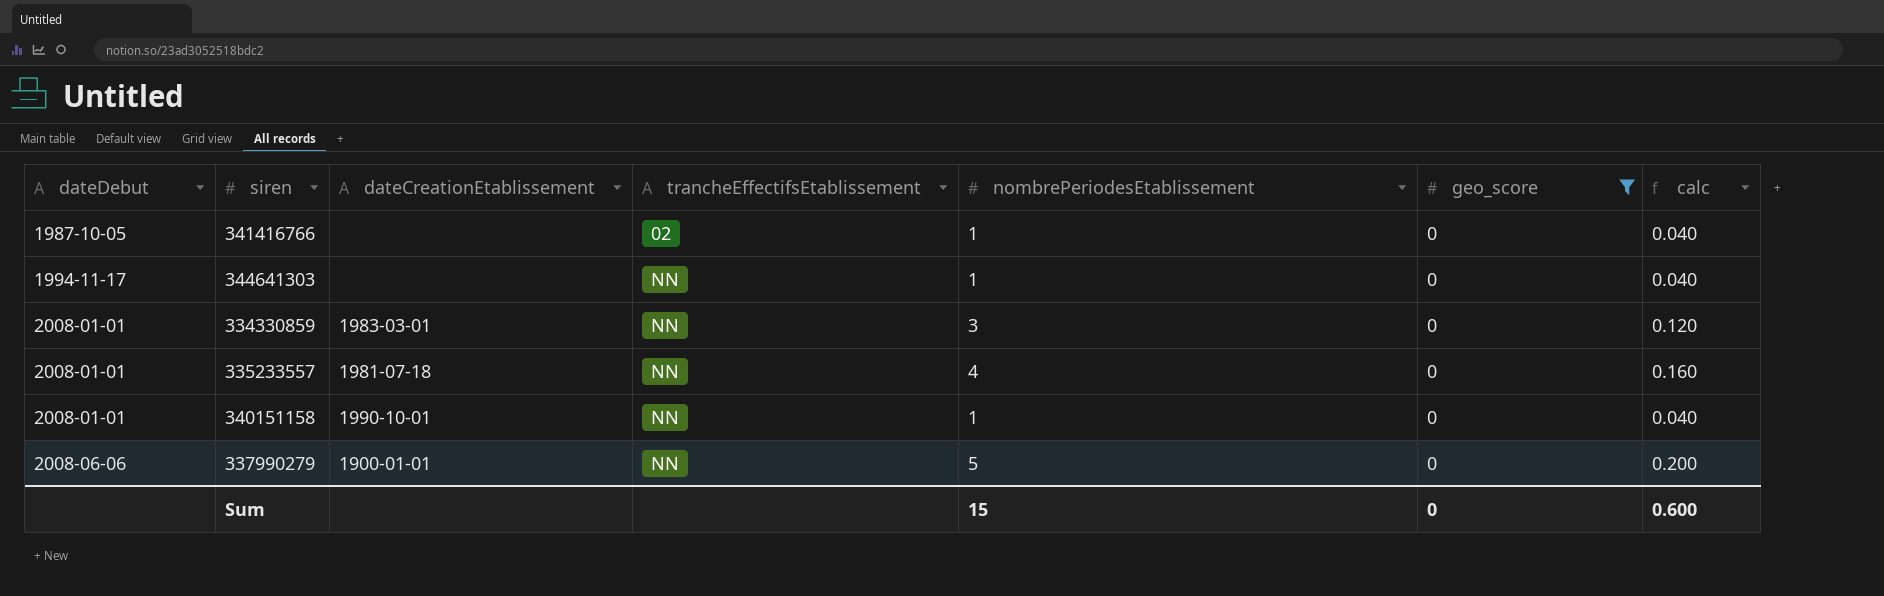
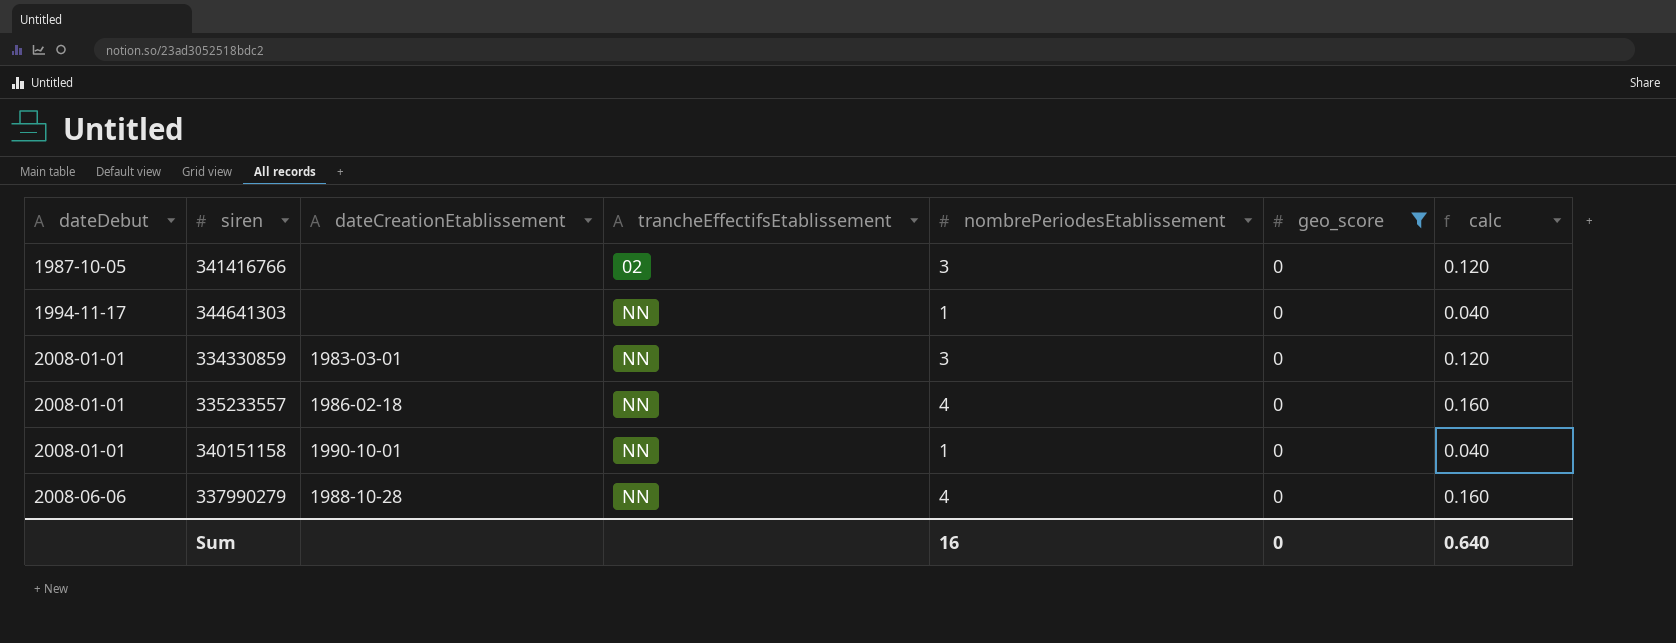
341416766 | nombrePeriodesEtablissement: 1 -> 3
341416766 | calc: 0.040 -> 0.120
335233557 | dateCreationEtablissement: 1981-07-18 -> 1986-02-18
337990279 | dateCreationEtablissement: 1900-01-01 -> 1988-10-28
337990279 | nombrePeriodesEtablissement: 5 -> 4
337990279 | calc: 0.200 -> 0.160
Sum | nombrePeriodesEtablissement: 15 -> 16
Sum | calc: 0.600 -> 0.640

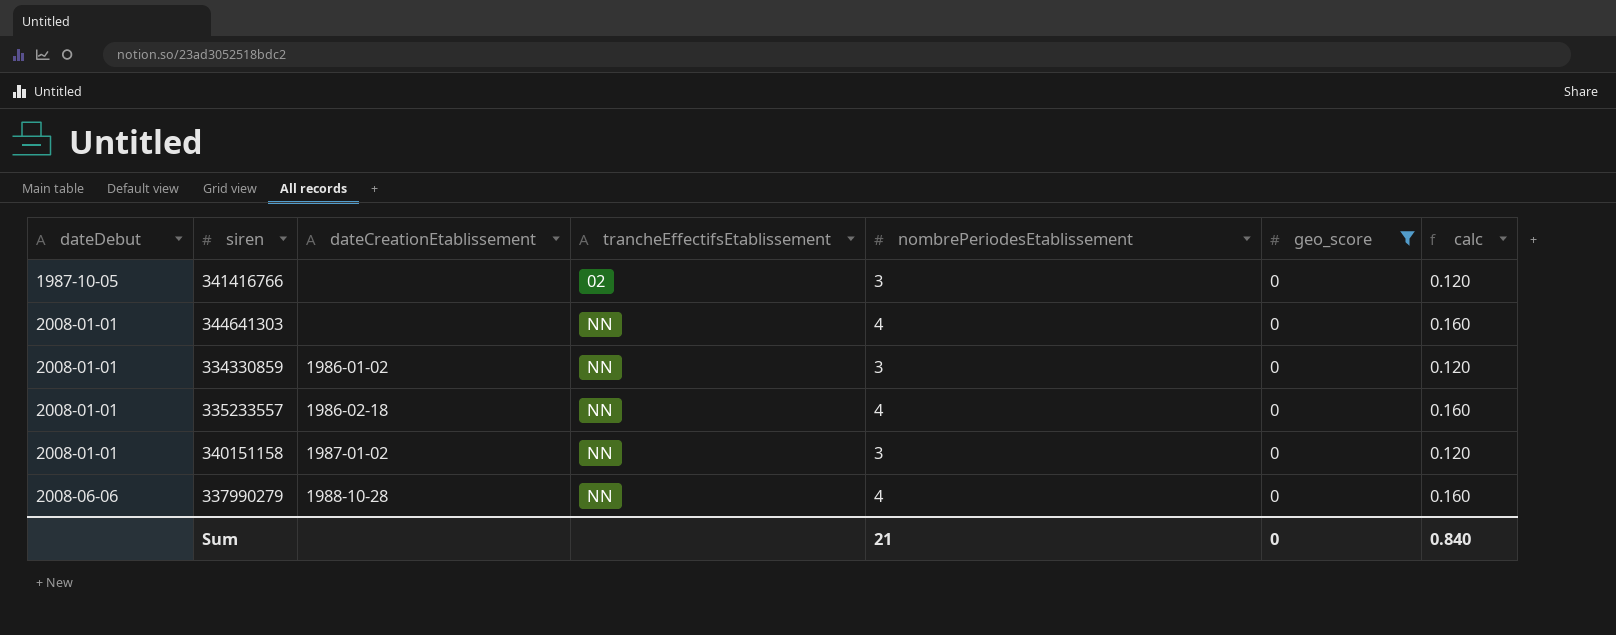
344641303 | dateDebut: 1994-11-17 -> 2008-01-01
344641303 | nombrePeriodesEtablissement: 1 -> 4
344641303 | calc: 0.040 -> 0.160
334330859 | dateCreationEtablissement: 1983-03-01 -> 1986-01-02
340151158 | dateCreationEtablissement: 1990-10-01 -> 1987-01-02
340151158 | nombrePeriodesEtablissement: 1 -> 3
340151158 | calc: 0.040 -> 0.120
Sum | nombrePeriodesEtablissement: 16 -> 21
Sum | calc: 0.640 -> 0.840

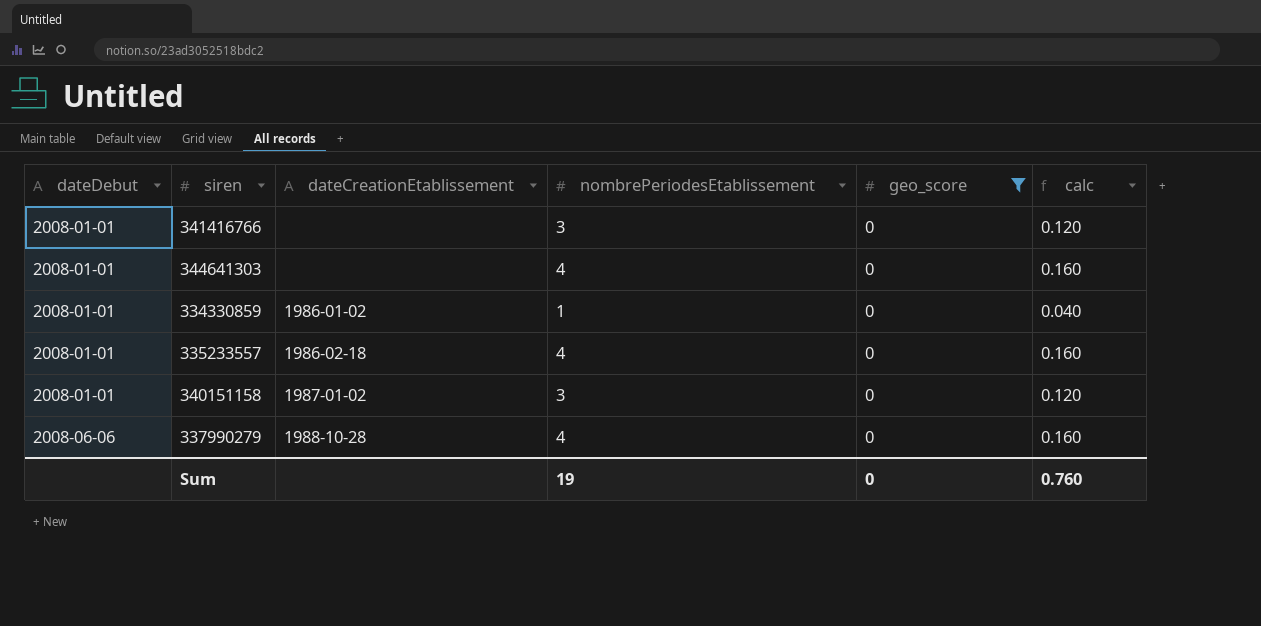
column trancheEffectifsEtablissement | position: 4 -> none
341416766 | dateDebut: 1987-10-05 -> 2008-01-01
334330859 | nombrePeriodesEtablissement: 3 -> 1
334330859 | calc: 0.120 -> 0.040
Sum | nombrePeriodesEtablissement: 21 -> 19
Sum | calc: 0.840 -> 0.760

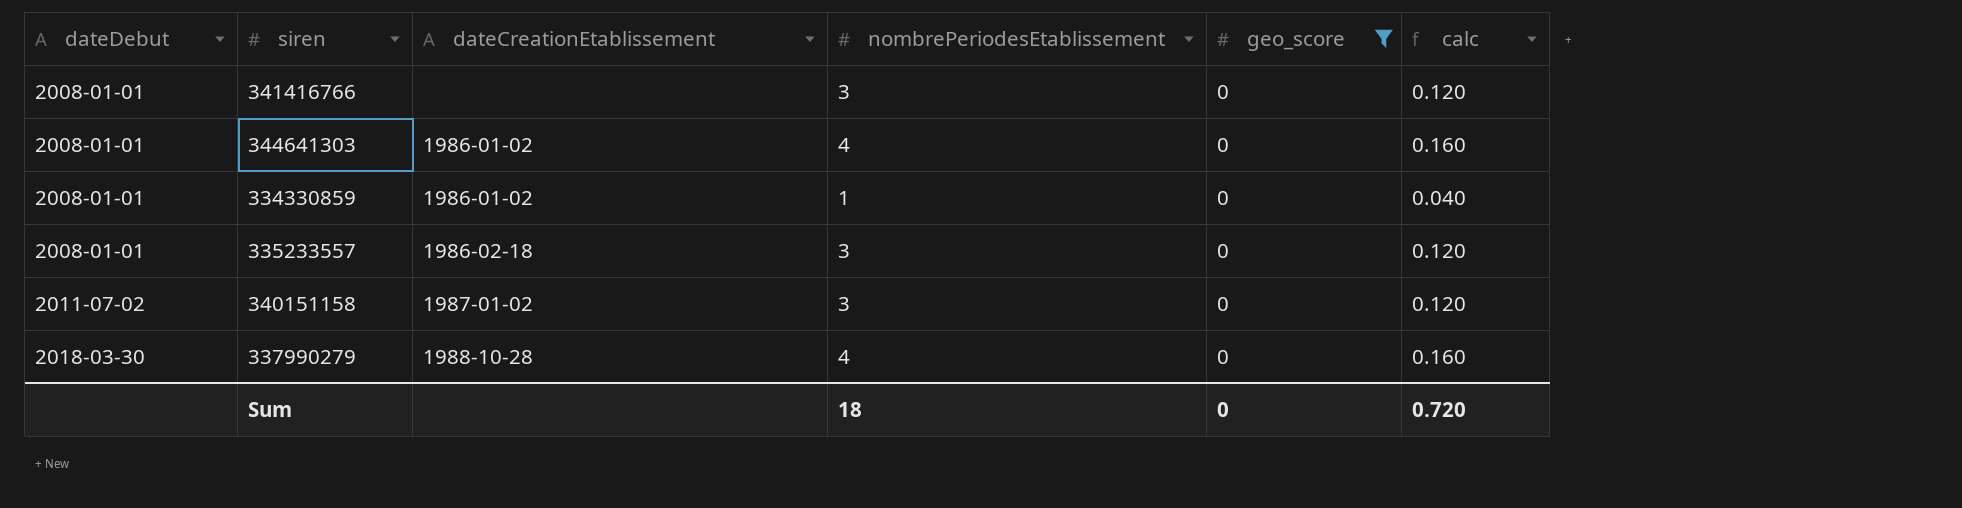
344641303 | dateCreationEtablissement: none -> 1986-01-02
335233557 | nombrePeriodesEtablissement: 4 -> 3
335233557 | calc: 0.160 -> 0.120
340151158 | dateDebut: 2008-01-01 -> 2011-07-02
337990279 | dateDebut: 2008-06-06 -> 2018-03-30
Sum | nombrePeriodesEtablissement: 19 -> 18
Sum | calc: 0.760 -> 0.720

